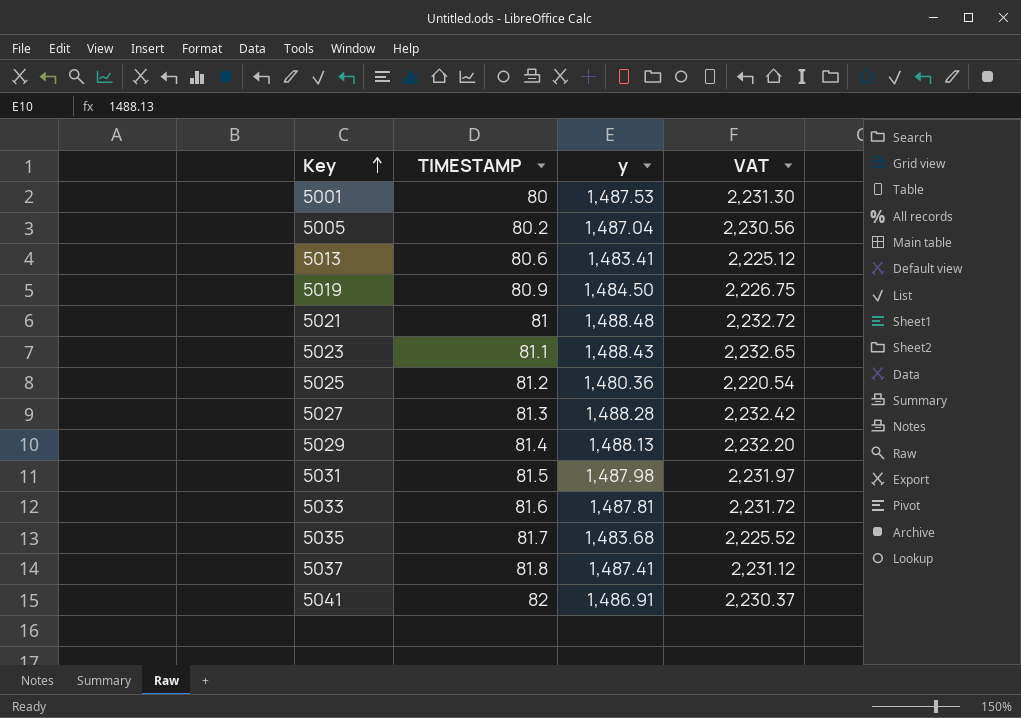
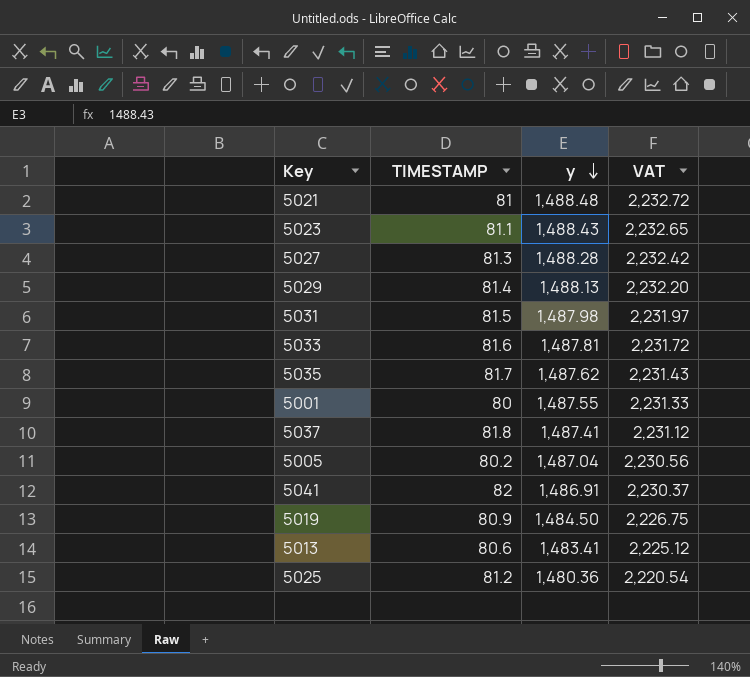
row order: Key ascending -> y descending
5035 | y: 1,483.68 -> 1,487.62
5035 | VAT: 2,225.52 -> 2,231.43
5001 | y: 1,487.53 -> 1,487.55
5001 | VAT: 2,231.30 -> 2,231.33

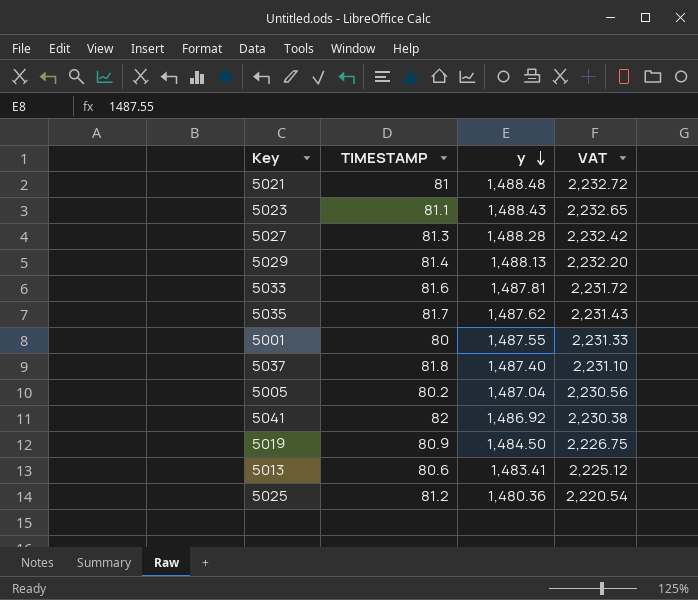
row 5031: 81.5 | 1,487.98 | 2,231.97 -> none
5037 | y: 1,487.41 -> 1,487.40
5037 | VAT: 2,231.12 -> 2,231.10
5041 | y: 1,486.91 -> 1,486.92
5041 | VAT: 2,230.37 -> 2,230.38

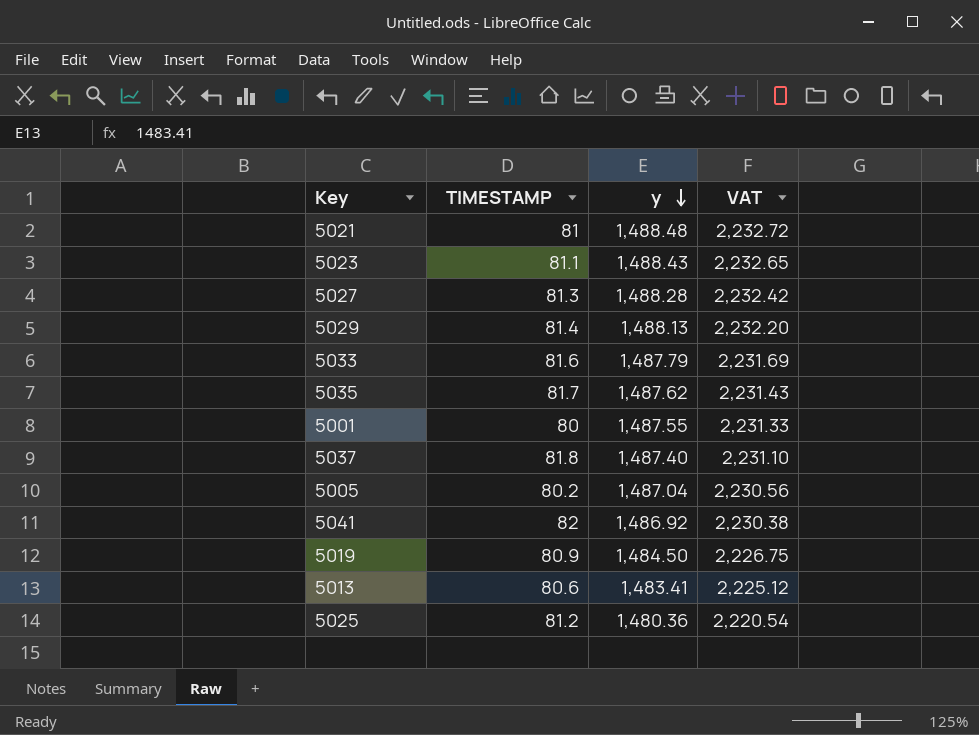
5033 | y: 1,487.81 -> 1,487.79
5033 | VAT: 2,231.72 -> 2,231.69

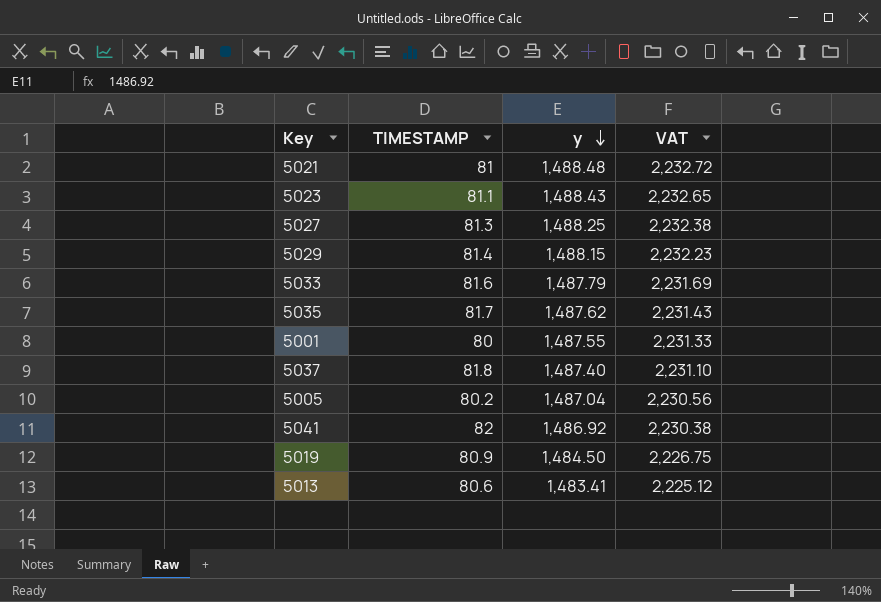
row 5025: 81.2 | 1,480.36 | 2,220.54 -> none
5027 | y: 1,488.28 -> 1,488.25
5027 | VAT: 2,232.42 -> 2,232.38
5029 | y: 1,488.13 -> 1,488.15
5029 | VAT: 2,232.20 -> 2,232.23

